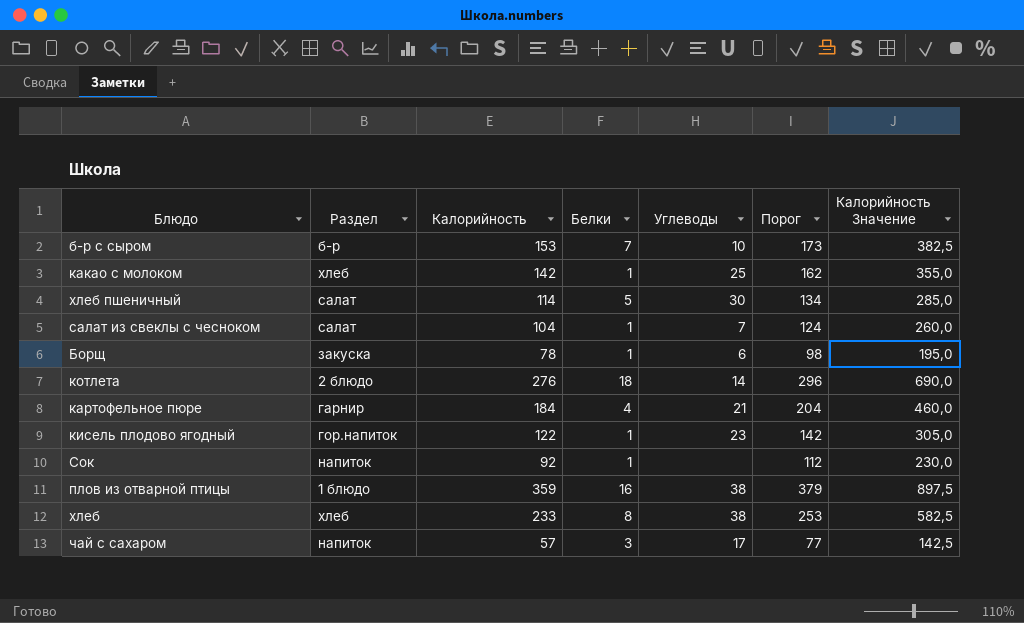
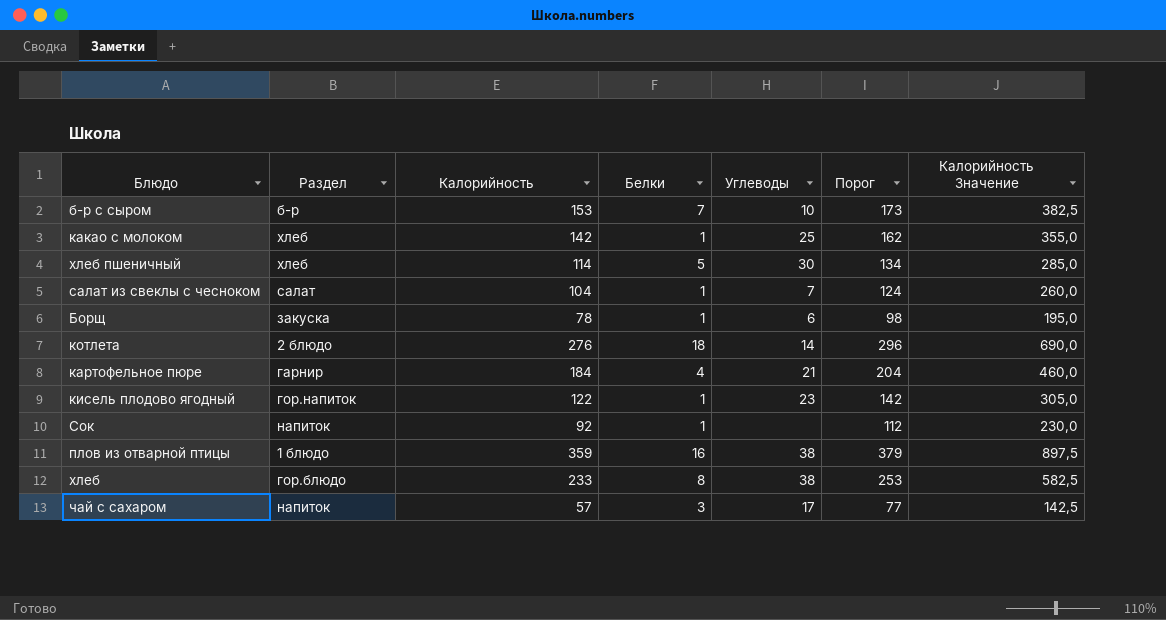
хлеб пшеничный | Раздел: салат -> хлеб
хлеб | Раздел: хлеб -> гор.блюдо

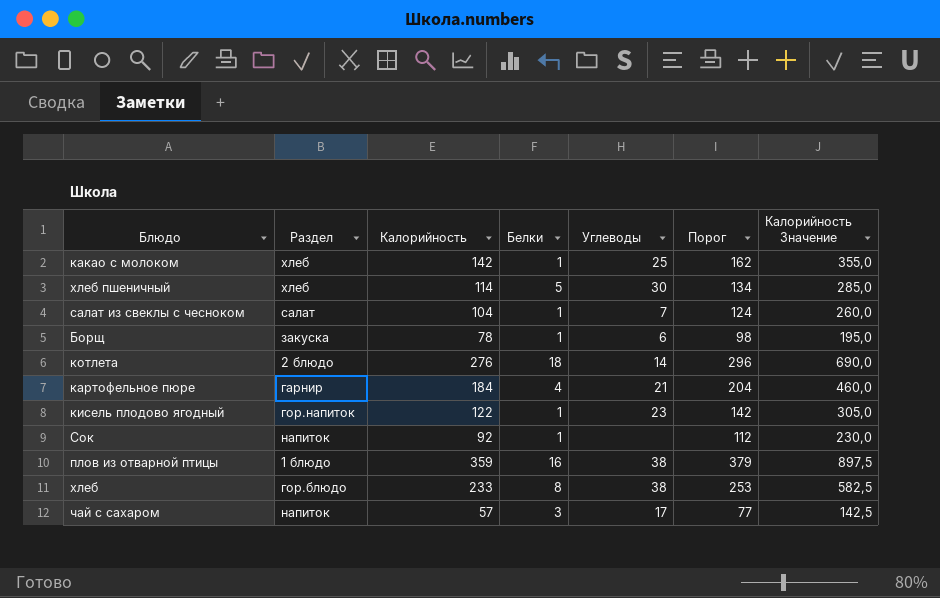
row б-р с сыром: б-р | 153 | 7 | 10 | 173 | 382,5 -> none

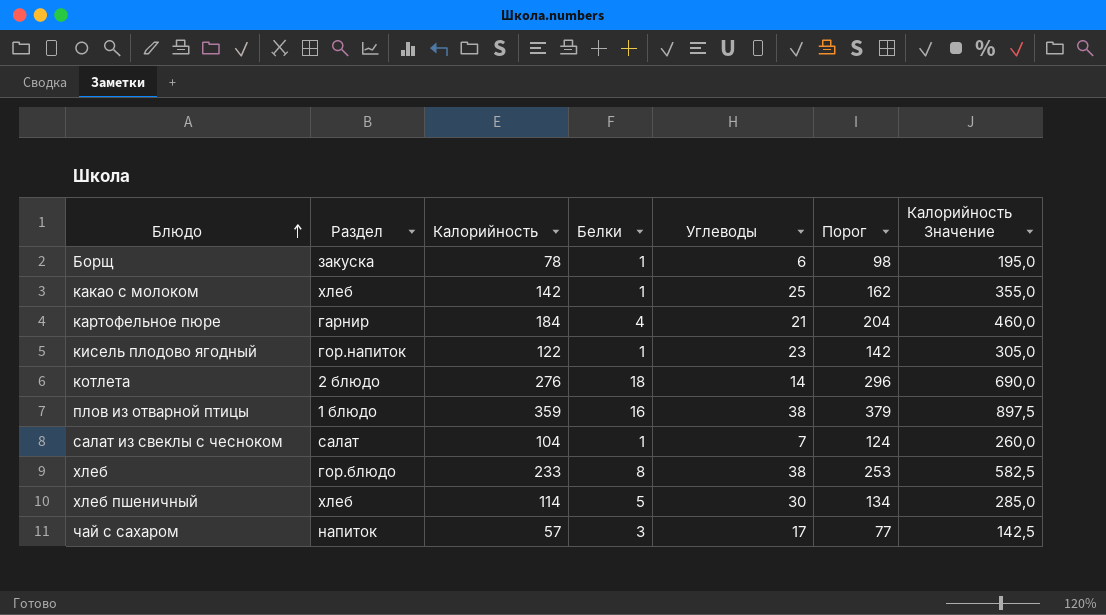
row order: none -> Блюдо ascending
row Сок: напиток | 92 | 1 | none | 112 | 230,0 -> none

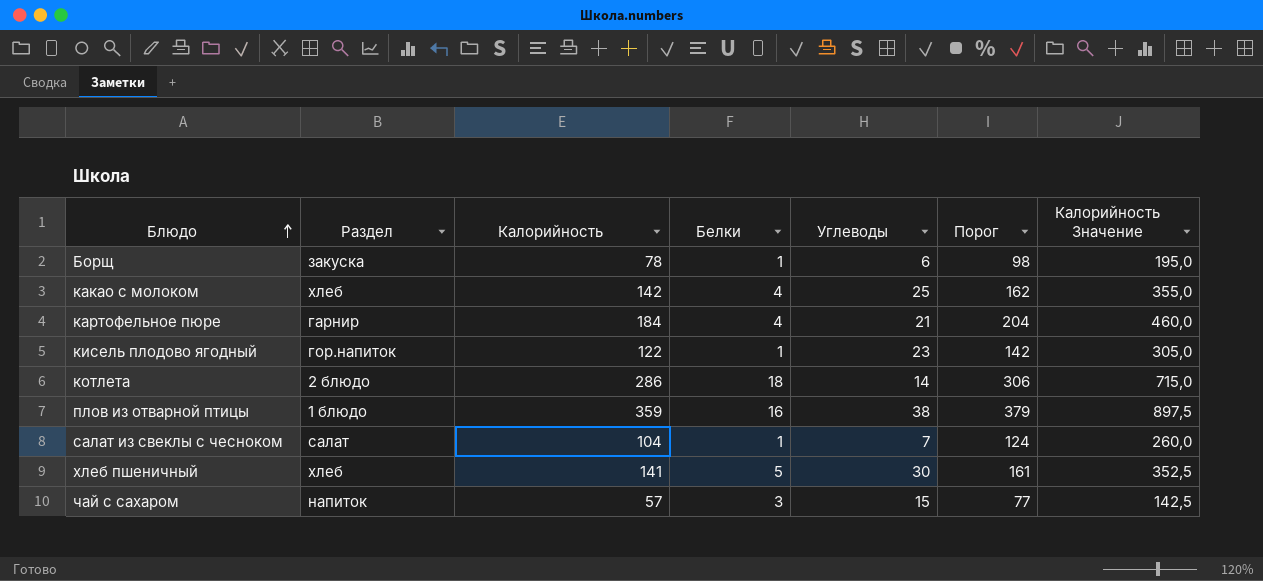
row хлеб: гор.блюдо | 233 | 8 | 38 | 253 | 582,5 -> none
какао с молоком | Белки: 1 -> 4
котлета | Калорийность: 276 -> 286
котлета | Порог: 296 -> 306
котлета | Калорийность Значение: 690,0 -> 715,0
хлеб пшеничный | Калорийность: 114 -> 141
хлеб пшеничный | Порог: 134 -> 161
хлеб пшеничный | Калорийность Значение: 285,0 -> 352,5
чай с сахаром | Углеводы: 17 -> 15

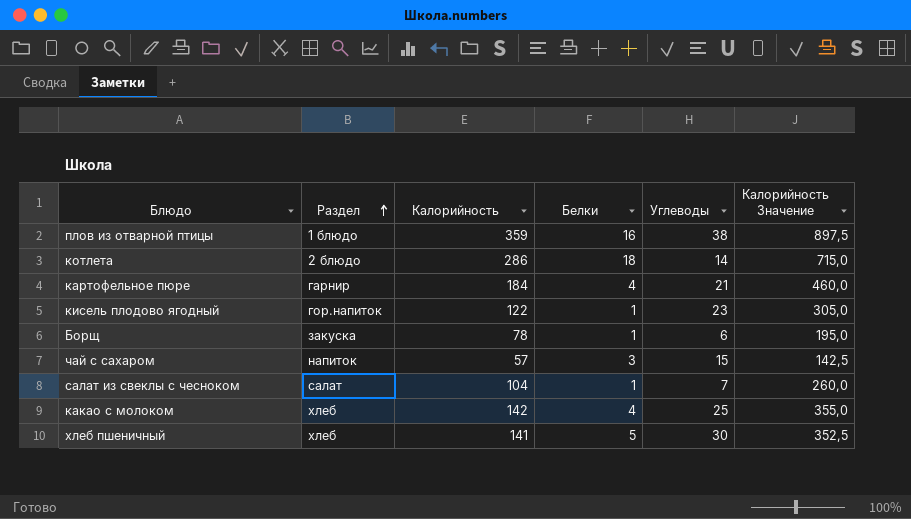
row order: Блюдо ascending -> Раздел ascending
column Порог | formula: [Калорийность] + 20 -> none

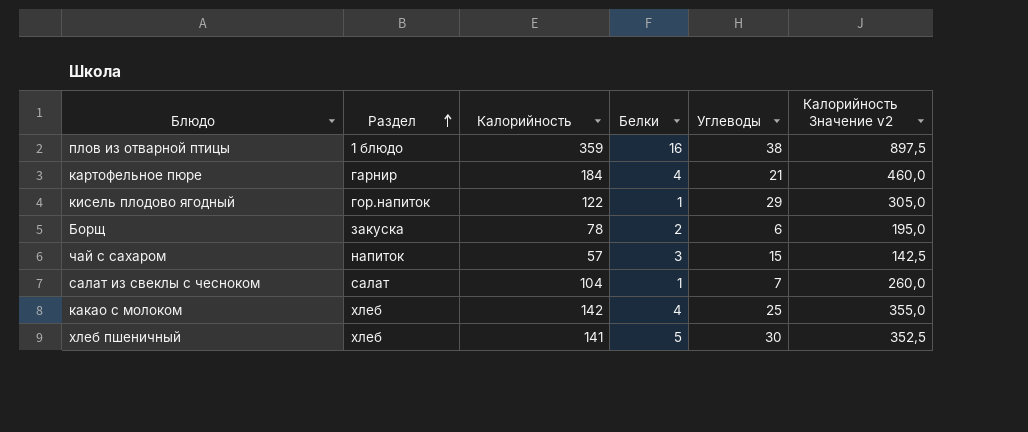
column name: Калорийность Значение -> Калорийность Значение v2
row котлета: 2 блюдо | 286 | 18 | 14 | 715,0 -> none
кисель плодово ягодный | Углеводы: 23 -> 29
Борщ | Белки: 1 -> 2

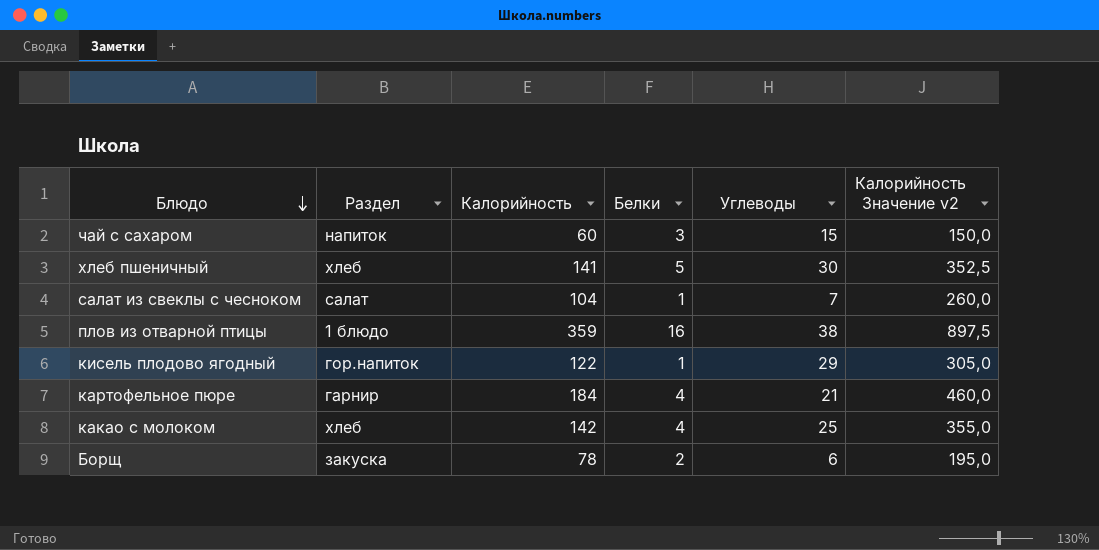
row order: Раздел ascending -> Блюдо descending
чай с сахаром | Калорийность: 57 -> 60
чай с сахаром | Калорийность Значение v2: 142,5 -> 150,0

